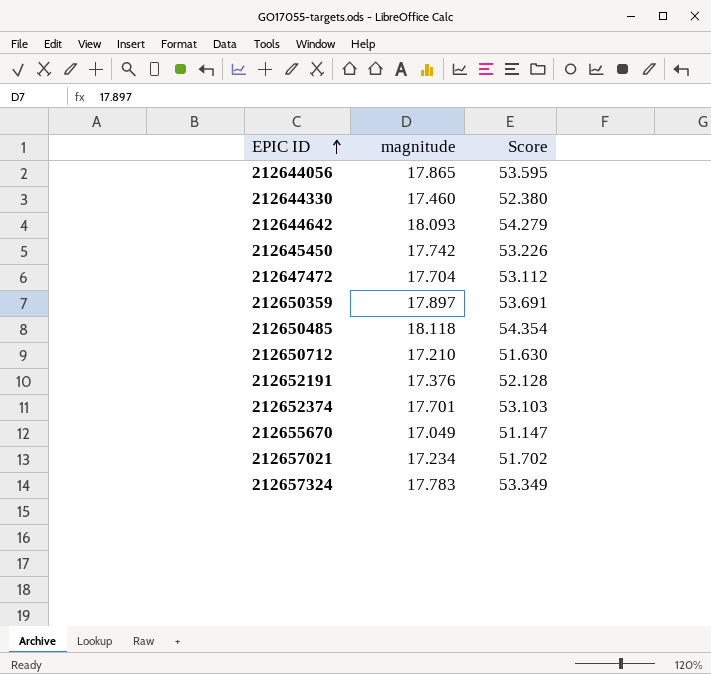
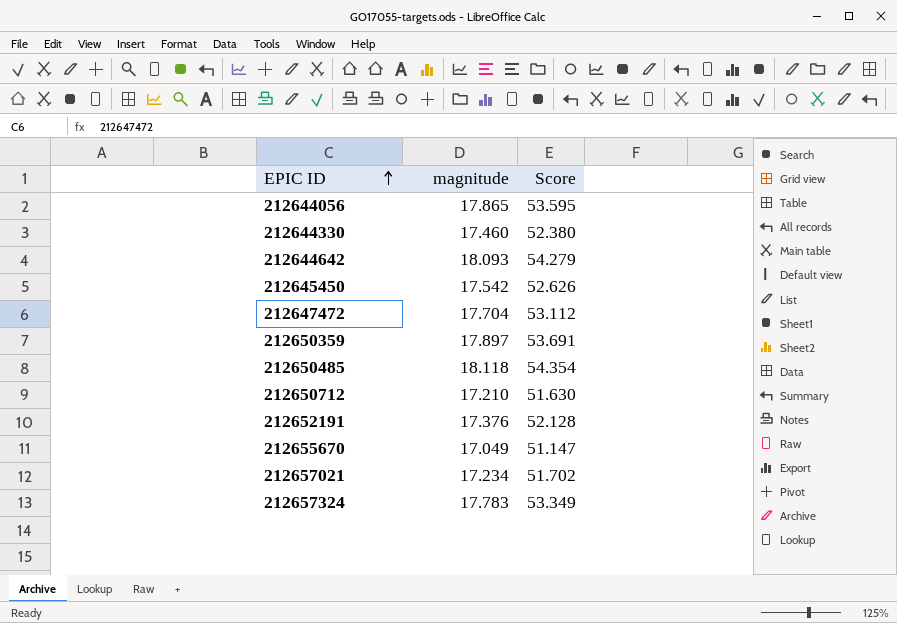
row 212652374: 17.701 | 53.103 -> none
212645450 | magnitude: 17.742 -> 17.542
212645450 | Score: 53.226 -> 52.626

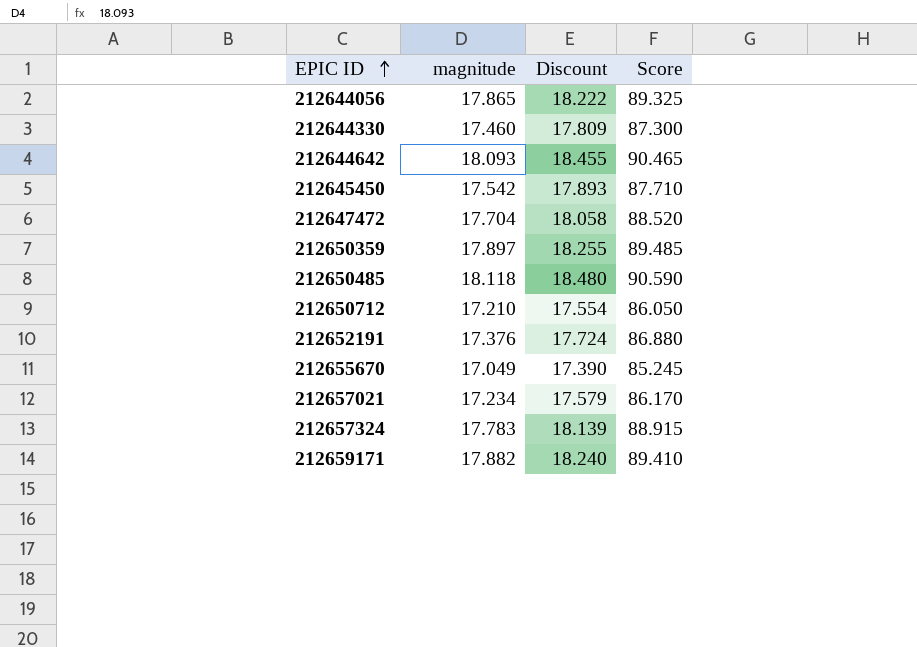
column Discount | formula: none -> [magnitude] * 1.02
column Score | formula: [magnitude] * 3 -> [magnitude] * 5
row 212659171: none -> 17.882 | 18.240 | 89.410

